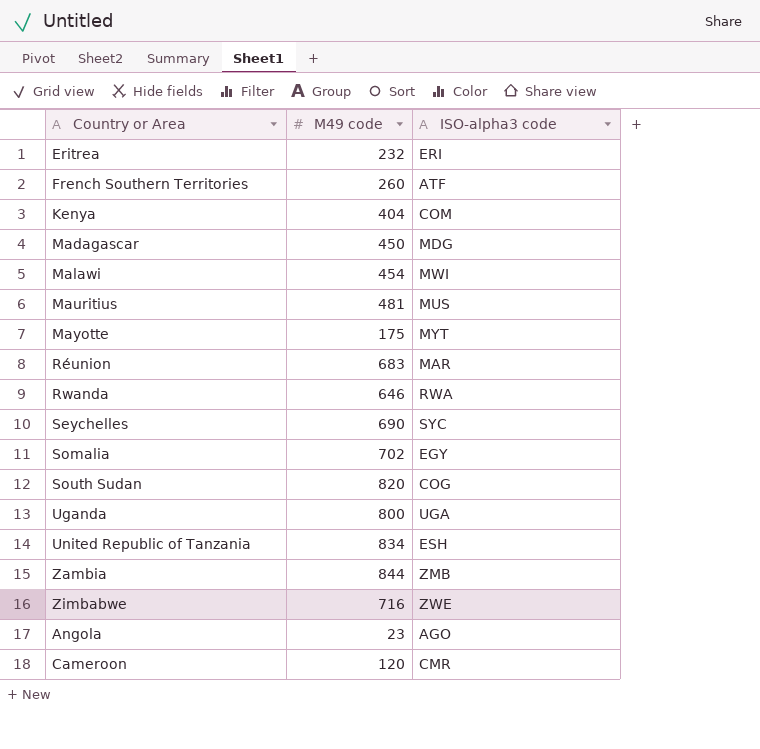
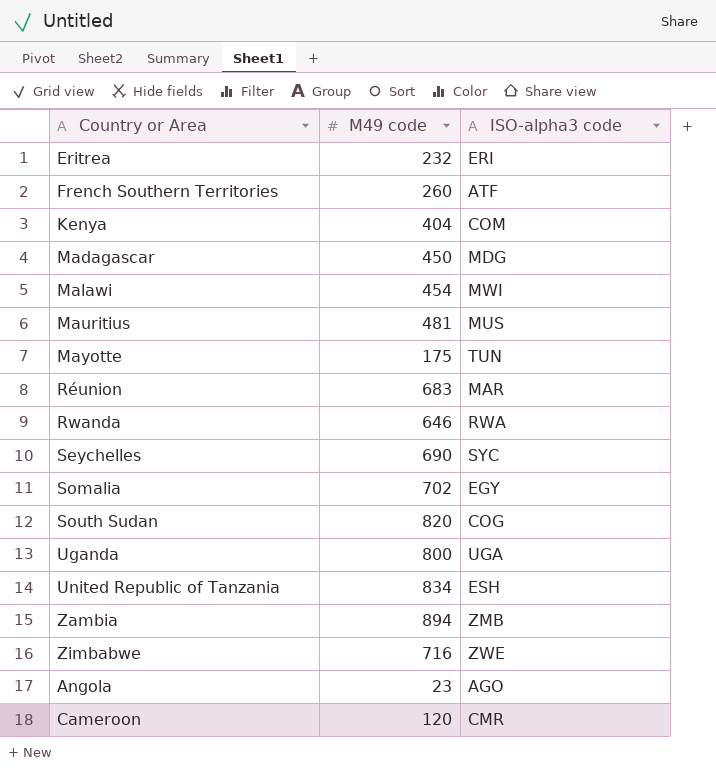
Mayotte | ISO-alpha3 code: MYT -> TUN
Zambia | M49 code: 844 -> 894

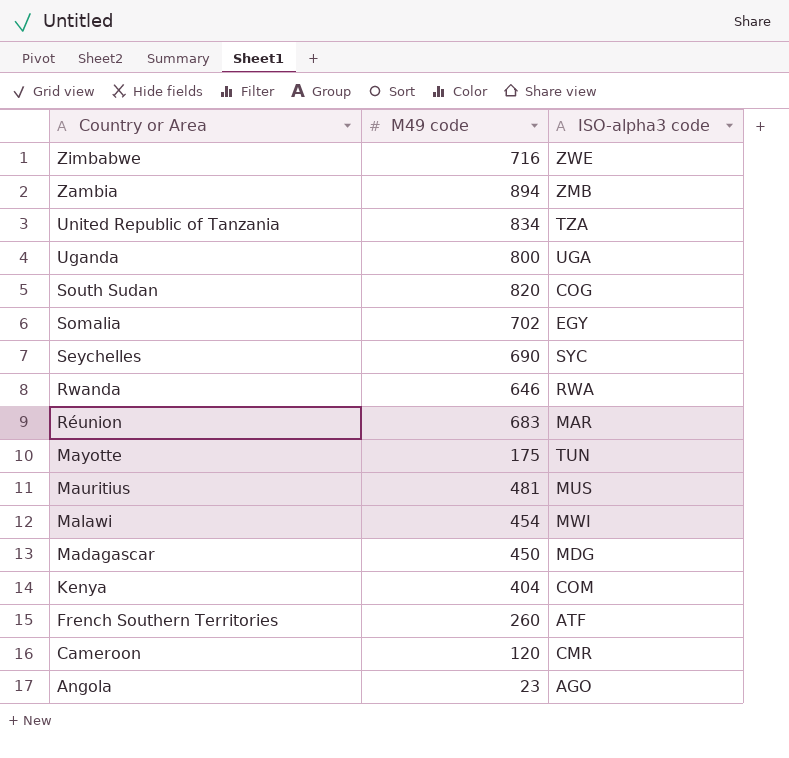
row order: none -> Country or Area descending
row Eritrea: 232 | ERI -> none
United Republic of Tanzania | ISO-alpha3 code: ESH -> TZA

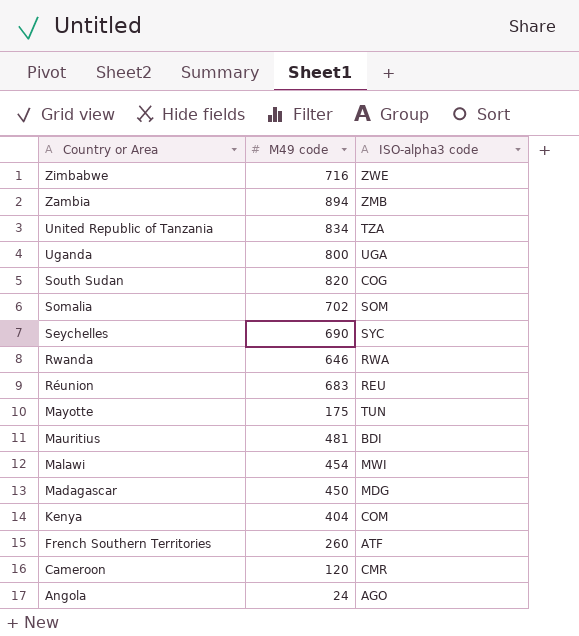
Somalia | ISO-alpha3 code: EGY -> SOM
Réunion | ISO-alpha3 code: MAR -> REU
Mauritius | ISO-alpha3 code: MUS -> BDI
Angola | M49 code: 23 -> 24

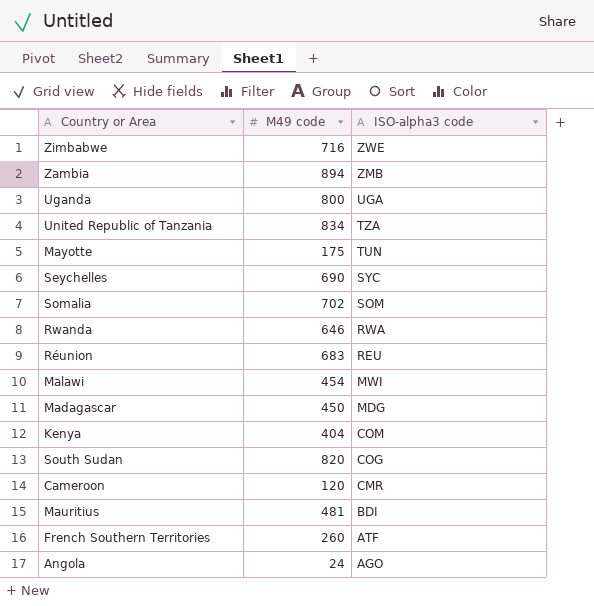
row order: Country or Area descending -> ISO-alpha3 code descending

